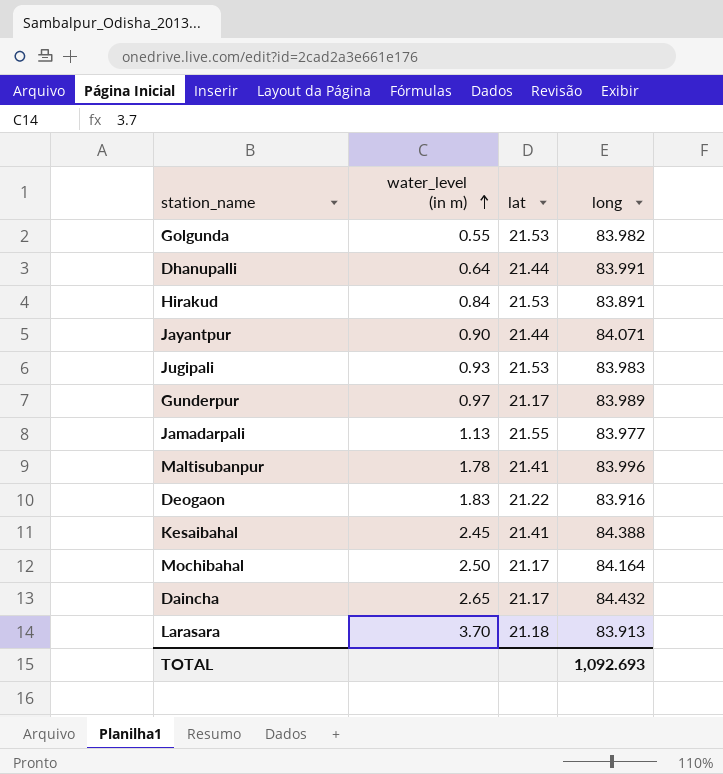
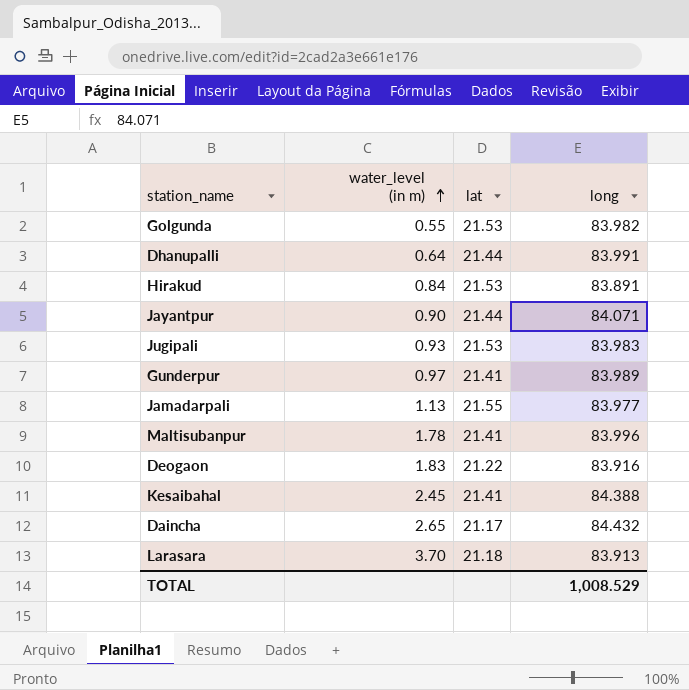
row Mochibahal: 2.50 | 21.17 | 84.164 -> none
Gunderpur | lat: 21.17 -> 21.41
TOTAL | long: 1,092.693 -> 1,008.529

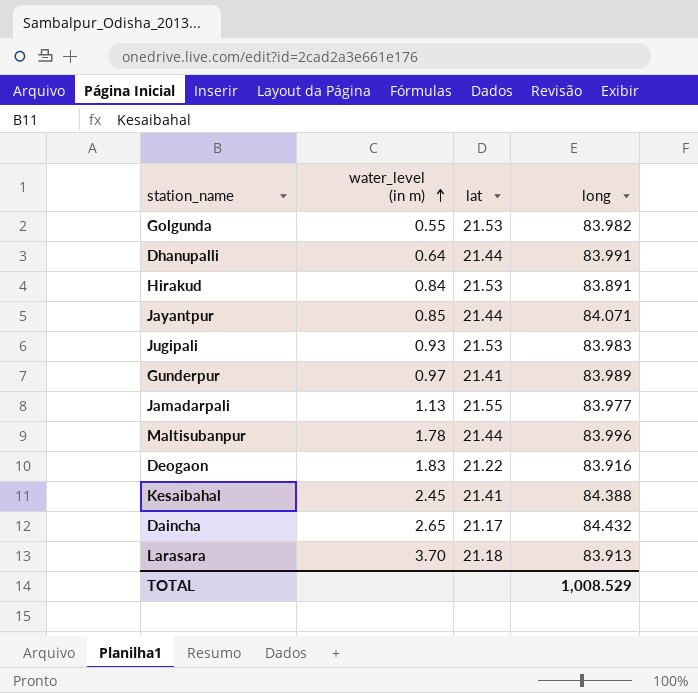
Jayantpur | water_level (in m): 0.90 -> 0.85
Maltisubanpur | lat: 21.41 -> 21.44

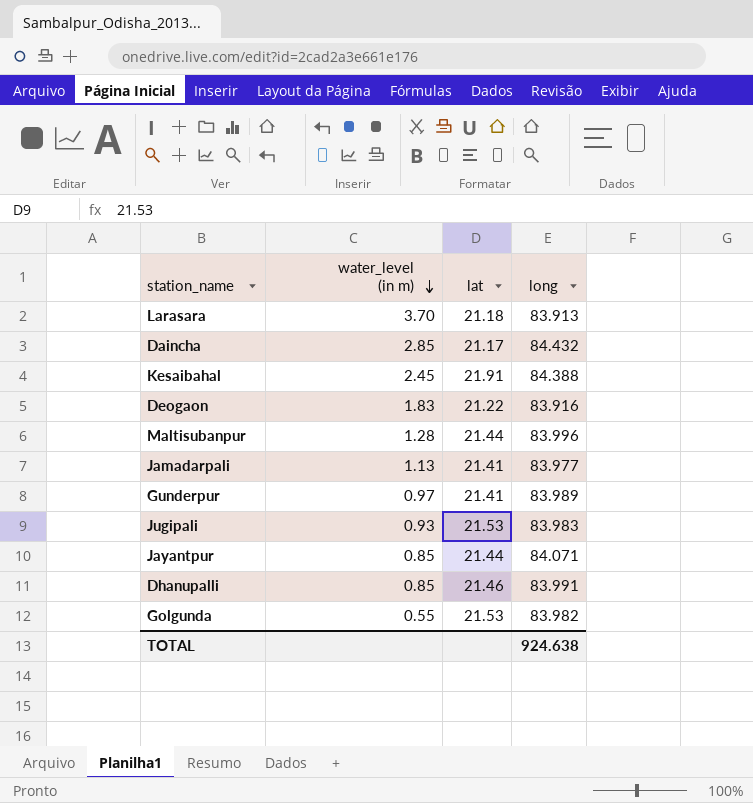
row order: water_level (in m) ascending -> water_level (in m) descending
row Hirakud: 0.84 | 21.53 | 83.891 -> none
Daincha | water_level (in m): 2.65 -> 2.85
Kesaibahal | lat: 21.41 -> 21.91
Maltisubanpur | water_level (in m): 1.78 -> 1.28
Jamadarpali | lat: 21.55 -> 21.41
Dhanupalli | water_level (in m): 0.64 -> 0.85
Dhanupalli | lat: 21.44 -> 21.46
TOTAL | long: 1,008.529 -> 924.638

